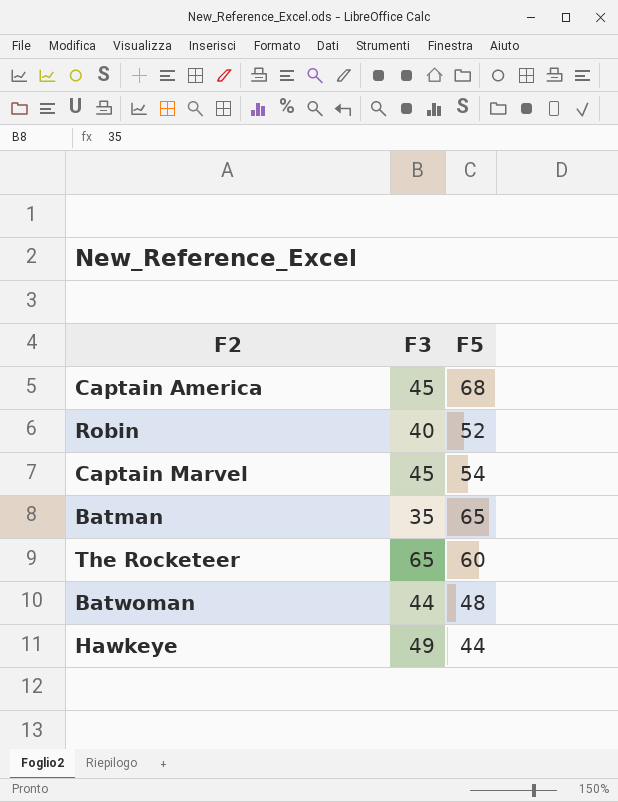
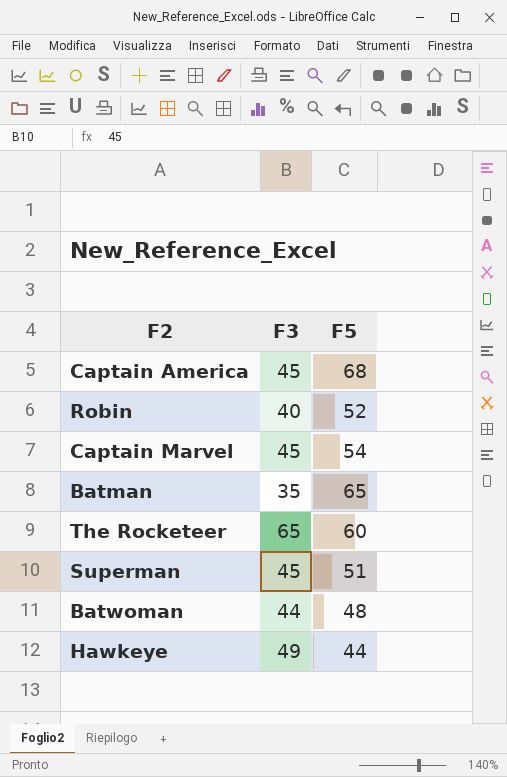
row Superman: none -> 45 | 51

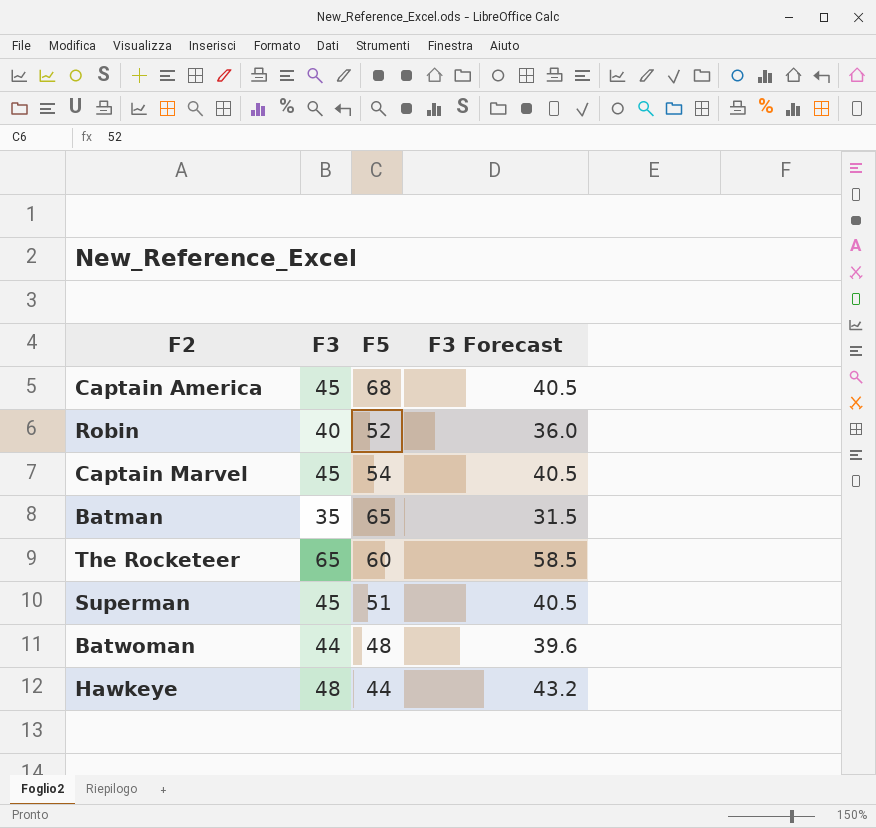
column F3 Forecast | formula: none -> [F3] * 0.9
Hawkeye | F3: 49 -> 48

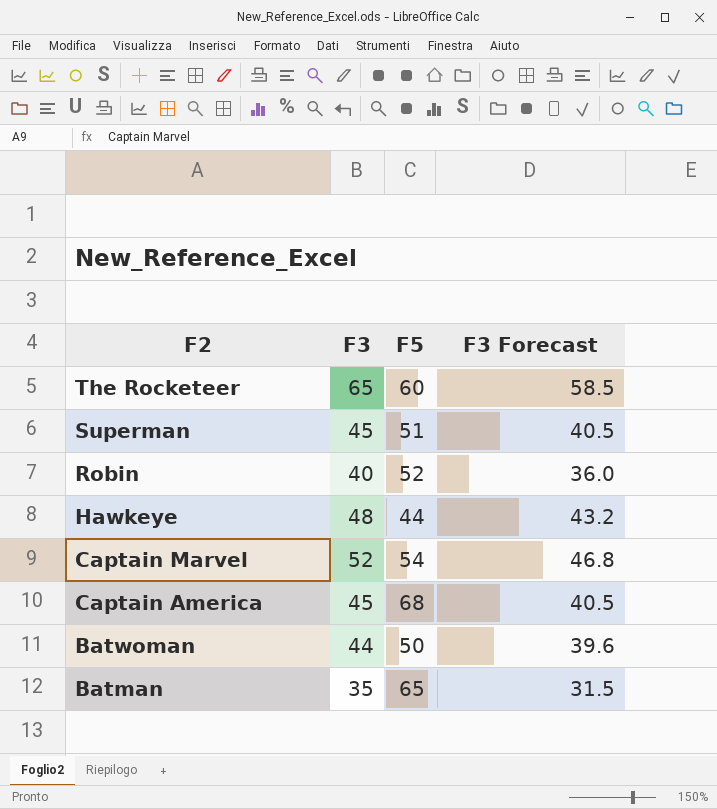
row order: none -> F2 descending
Captain Marvel | F3: 45 -> 52
Captain Marvel | F3 Forecast: 40.5 -> 46.8
Batwoman | F5: 48 -> 50

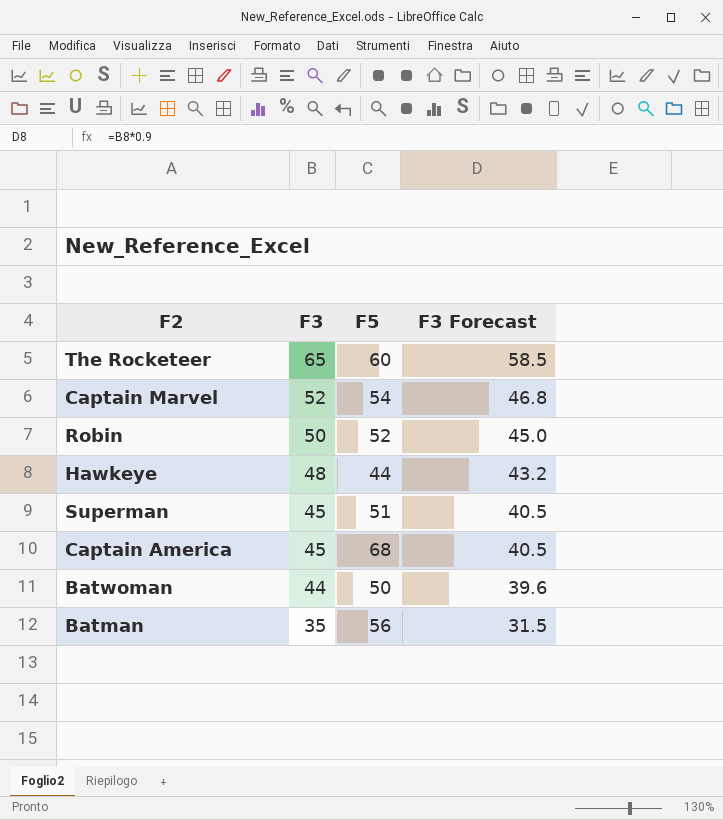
row order: F2 descending -> F3 descending
Robin | F3: 40 -> 50
Robin | F3 Forecast: 36.0 -> 45.0
Batman | F5: 65 -> 56

